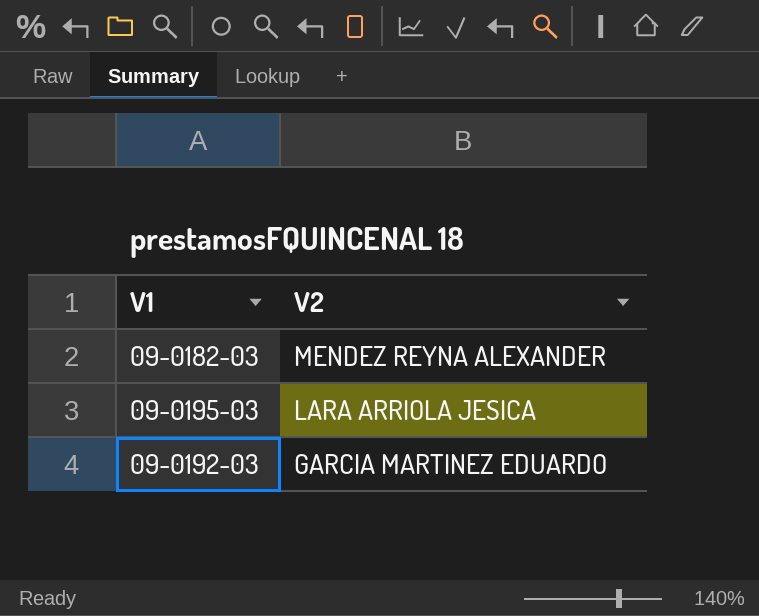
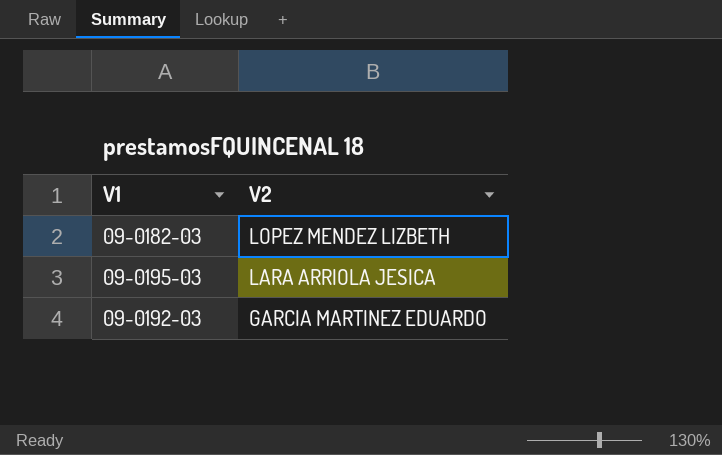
09-0182-03 | V2: MENDEZ REYNA ALEXANDER -> LOPEZ MENDEZ LIZBETH

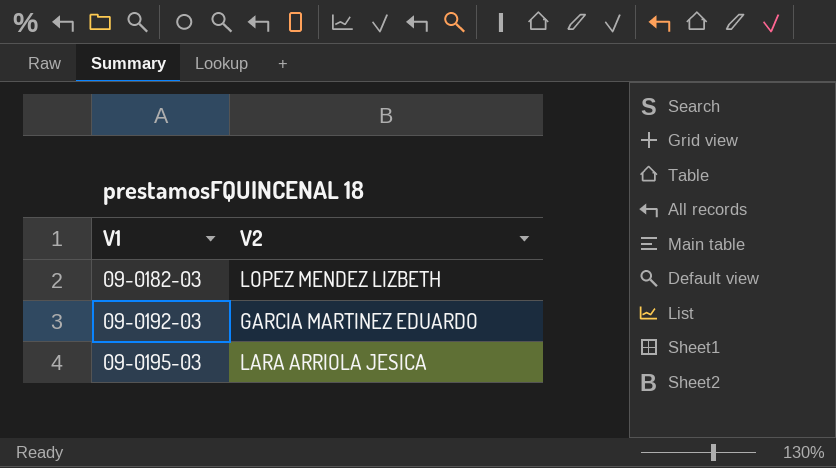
row order: V2 descending -> V1 ascending

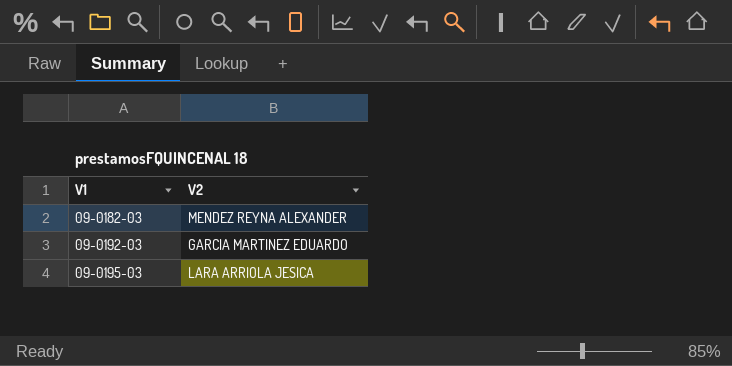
09-0182-03 | V2: LOPEZ MENDEZ LIZBETH -> MENDEZ REYNA ALEXANDER

